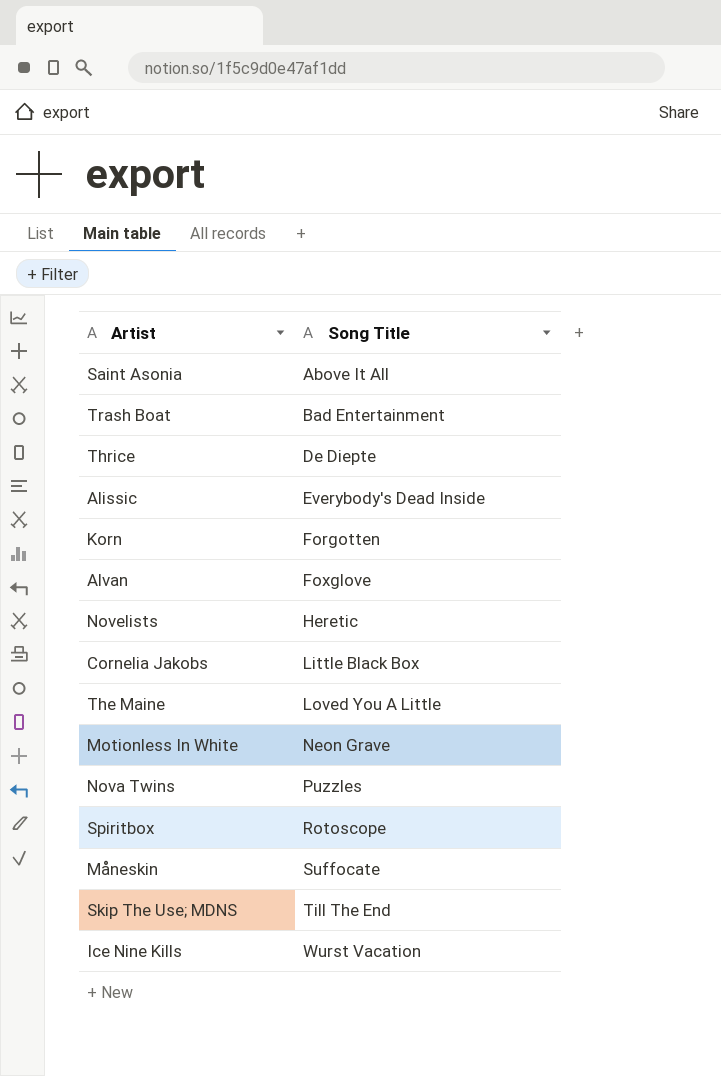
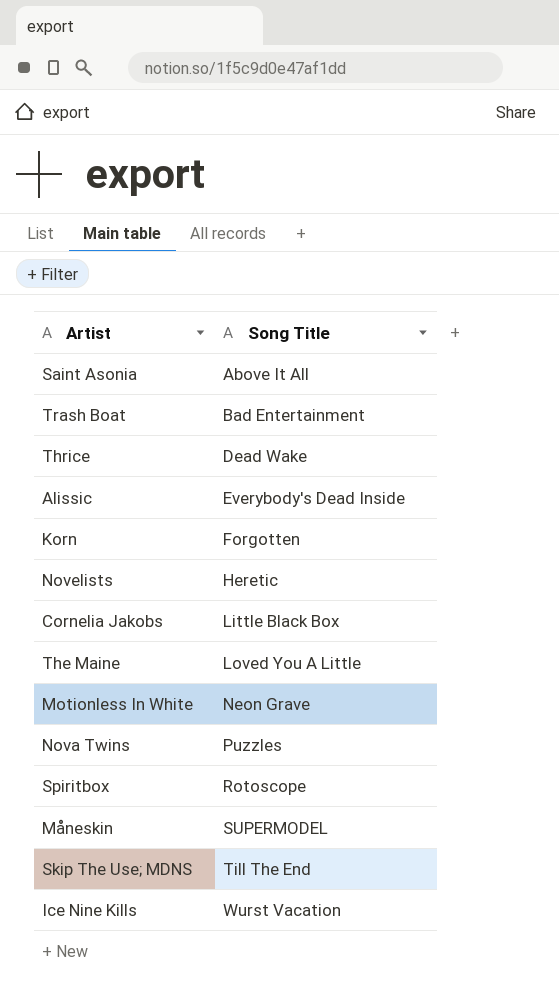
row Alvan: Foxglove -> none
Thrice | Song Title: De Diepte -> Dead Wake
Måneskin | Song Title: Suffocate -> SUPERMODEL

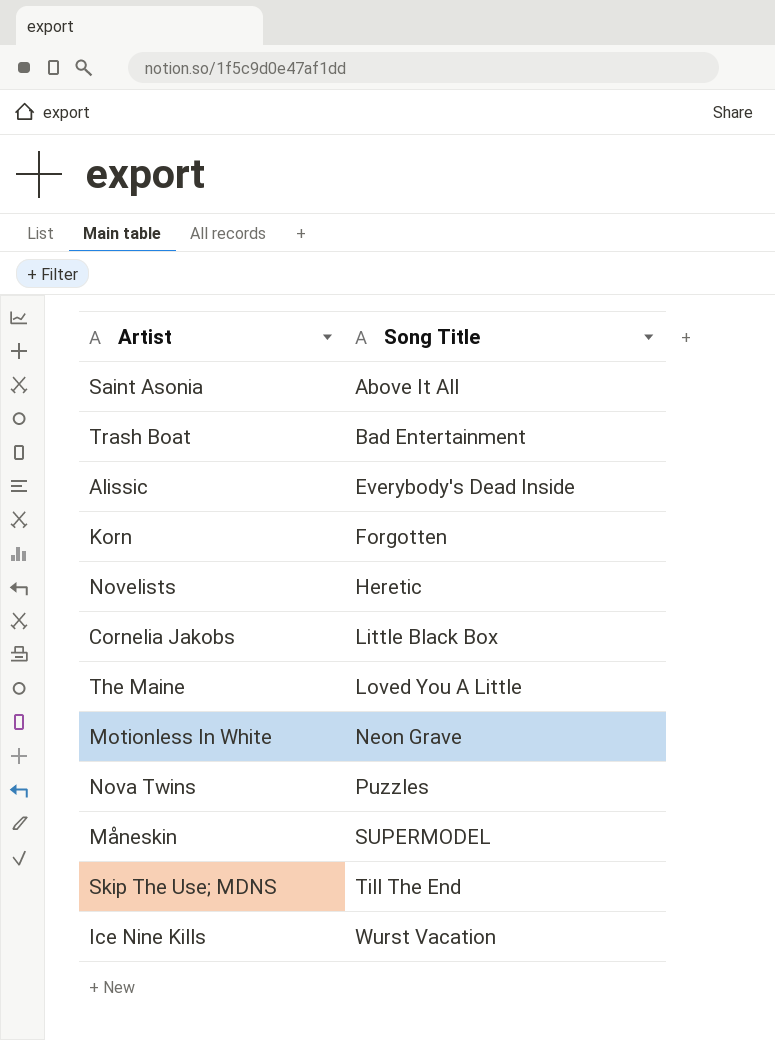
row Thrice: Dead Wake -> none
row Spiritbox: Rotoscope -> none

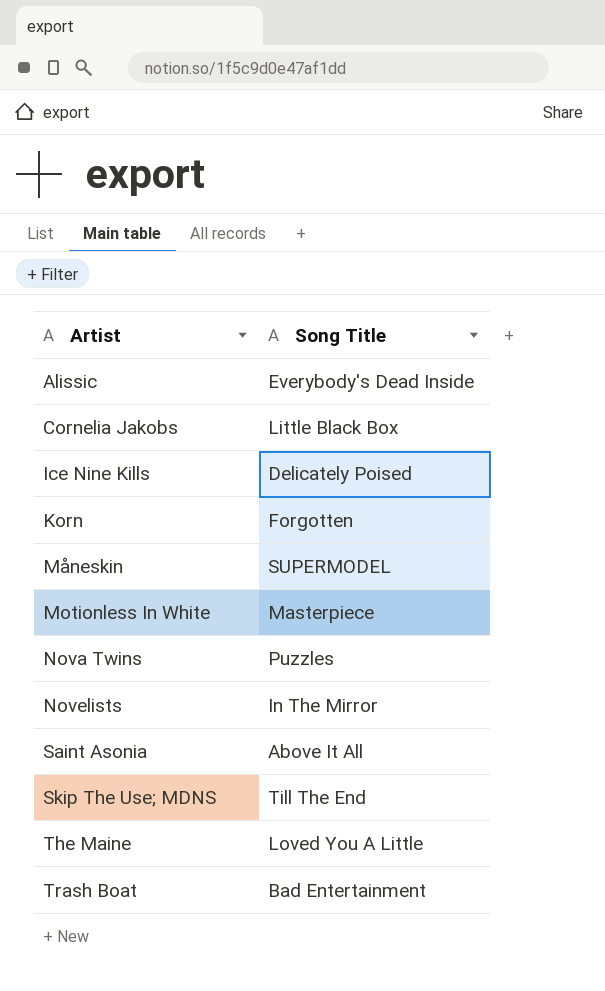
row order: Song Title ascending -> Artist ascending
Ice Nine Kills | Song Title: Wurst Vacation -> Delicately Poised
Motionless In White | Song Title: Neon Grave -> Masterpiece
Novelists | Song Title: Heretic -> In The Mirror

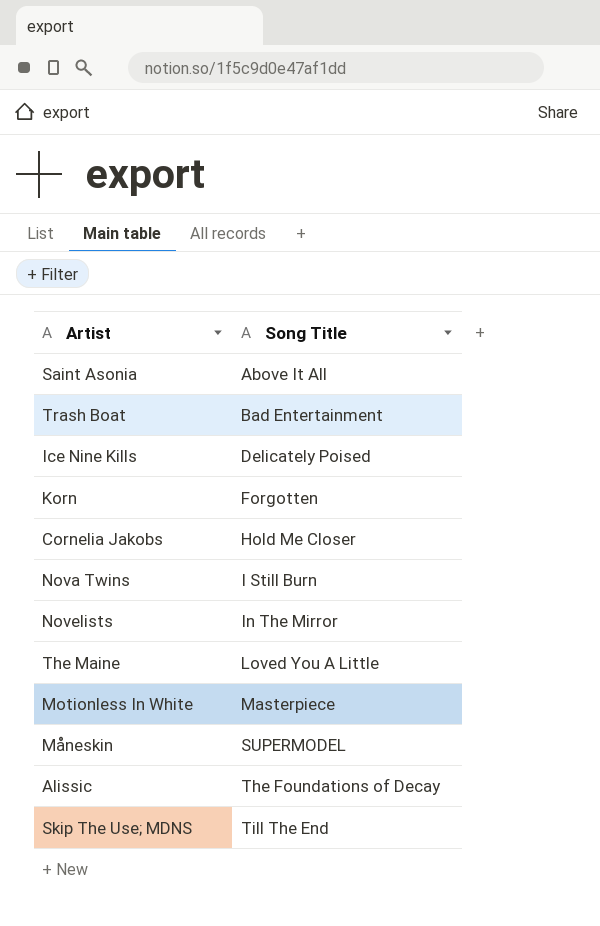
row order: Artist ascending -> Song Title ascending
Cornelia Jakobs | Song Title: Little Black Box -> Hold Me Closer
Nova Twins | Song Title: Puzzles -> I Still Burn
Alissic | Song Title: Everybody's Dead Inside -> The Foundations of Decay

